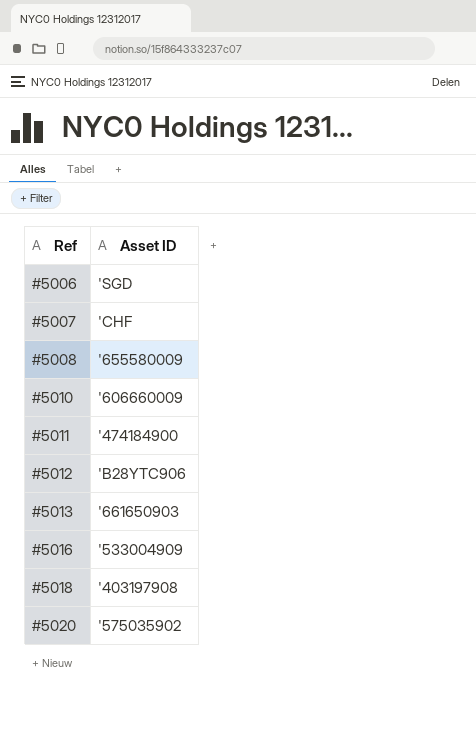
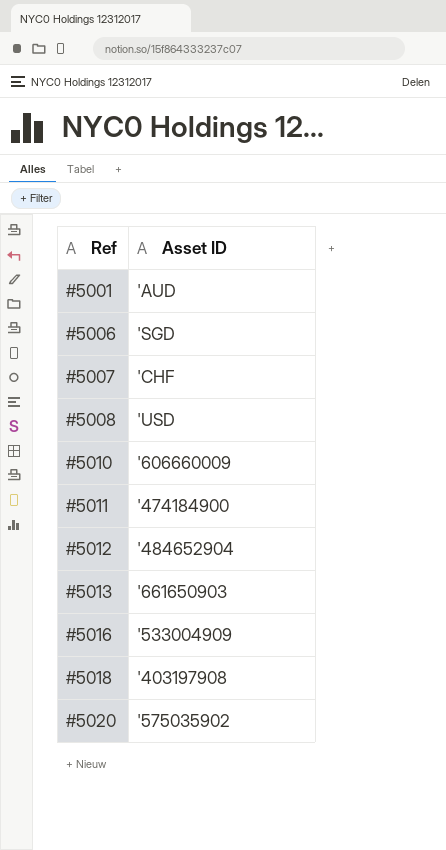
row #5001: none -> 'AUD
#5008 | Asset ID: '655580009 -> 'USD
#5012 | Asset ID: 'B28YTC906 -> '484652904

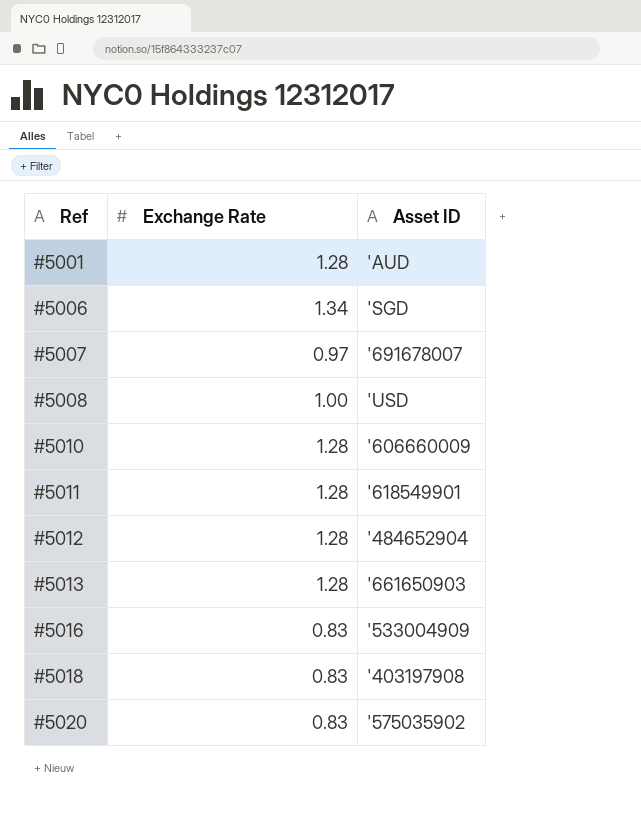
column Exchange Rate | position: none -> 2
#5007 | Asset ID: 'CHF -> '691678007
#5011 | Asset ID: '474184900 -> '618549901

